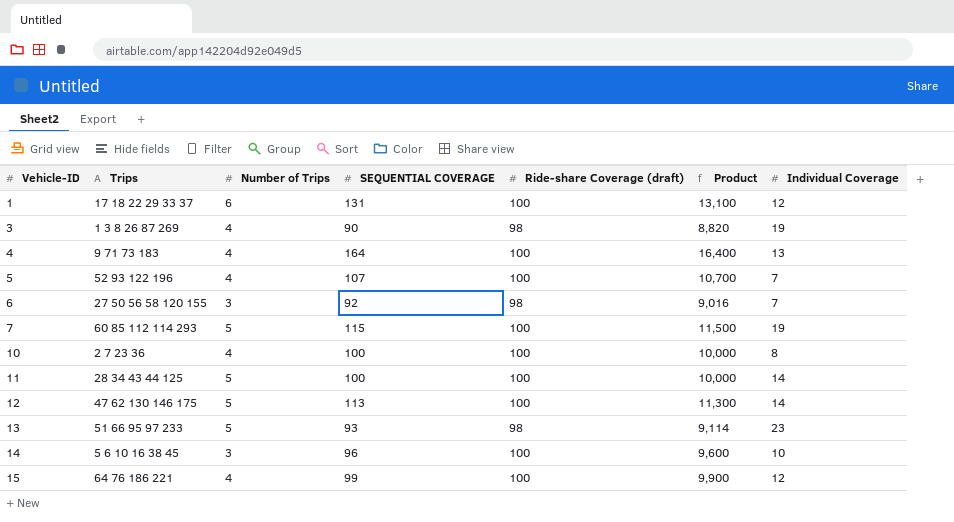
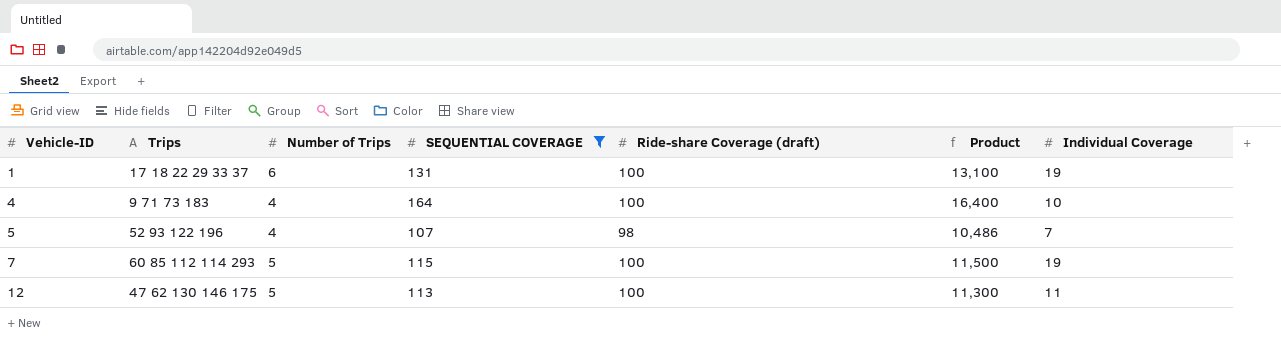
filter: none -> SEQUENTIAL COVERAGE >= 107
1 | Individual Coverage: 12 -> 19
4 | Individual Coverage: 13 -> 10
5 | Ride-share Coverage (draft): 100 -> 98
5 | Product: 10,700 -> 10,486
12 | Individual Coverage: 14 -> 11

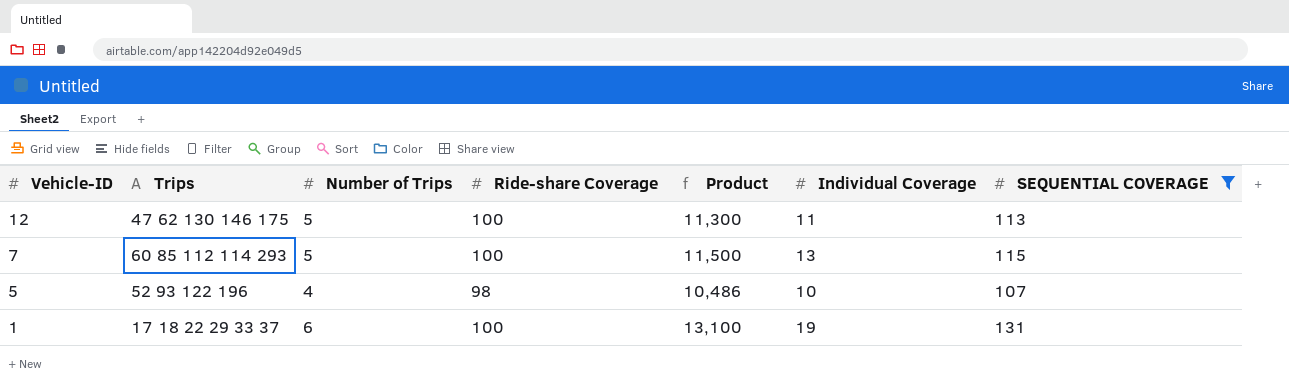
row order: Vehicle-ID ascending -> Vehicle-ID descending
column name: Ride-share Coverage (draft) -> Ride-share Coverage
column SEQUENTIAL COVERAGE | position: 4 -> 7
row 4: 9 71 73 183 | 4 | 164 | 100 | 16,400 | 10 -> none
7 | Individual Coverage: 19 -> 13
5 | Individual Coverage: 7 -> 10

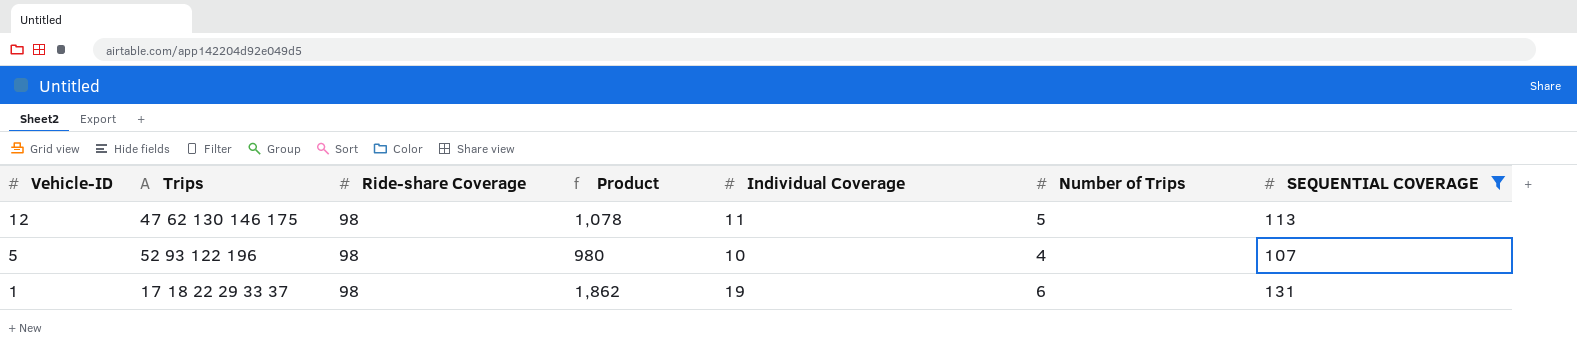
column Product | formula: [Ride-share Coverage] * [SEQUENTIAL COVERAGE] -> [Ride-share Coverage] * [Individual Coverage]
column Number of Trips | position: 3 -> 6
row 7: 60 85 112 114 293 | 5 | 100 | 11,500 | 13 | 115 -> none
12 | Ride-share Coverage: 100 -> 98
1 | Ride-share Coverage: 100 -> 98

